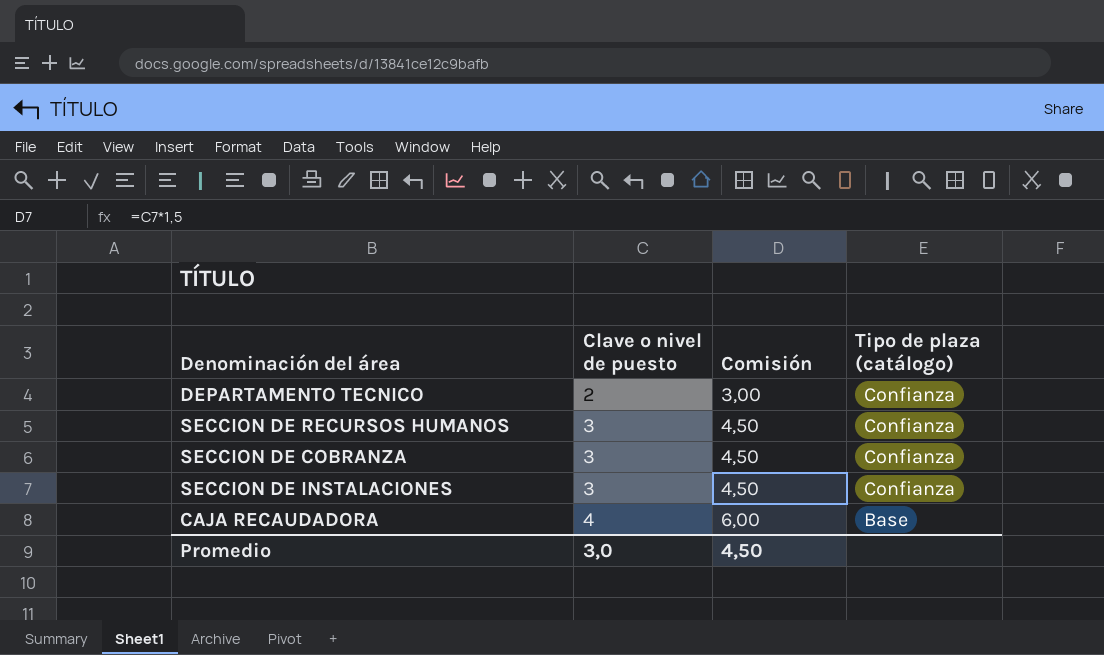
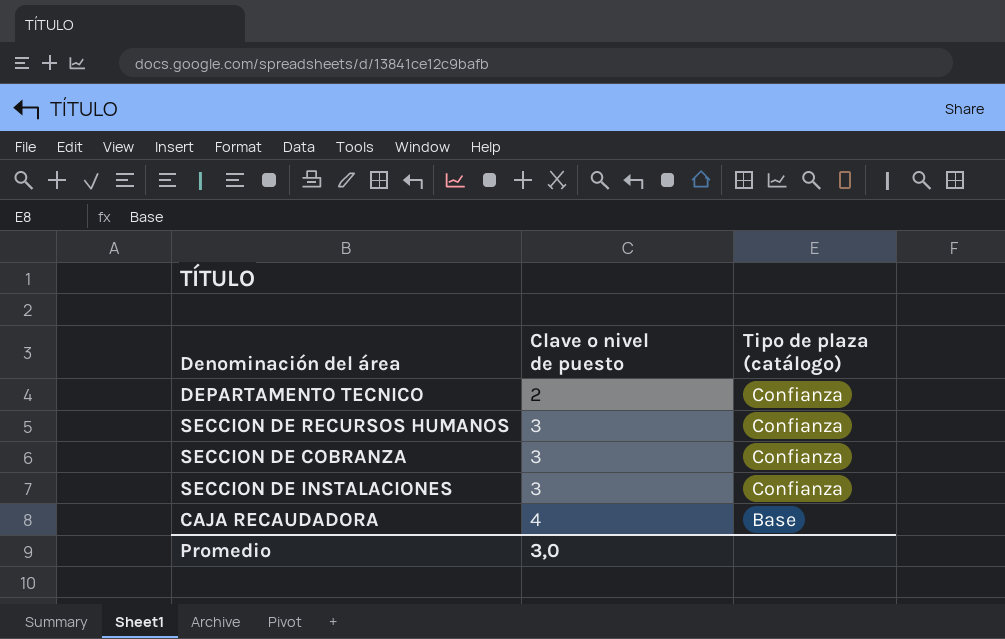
column Comisión | formula: [Clave o nivel de puesto] * 1,5 -> none

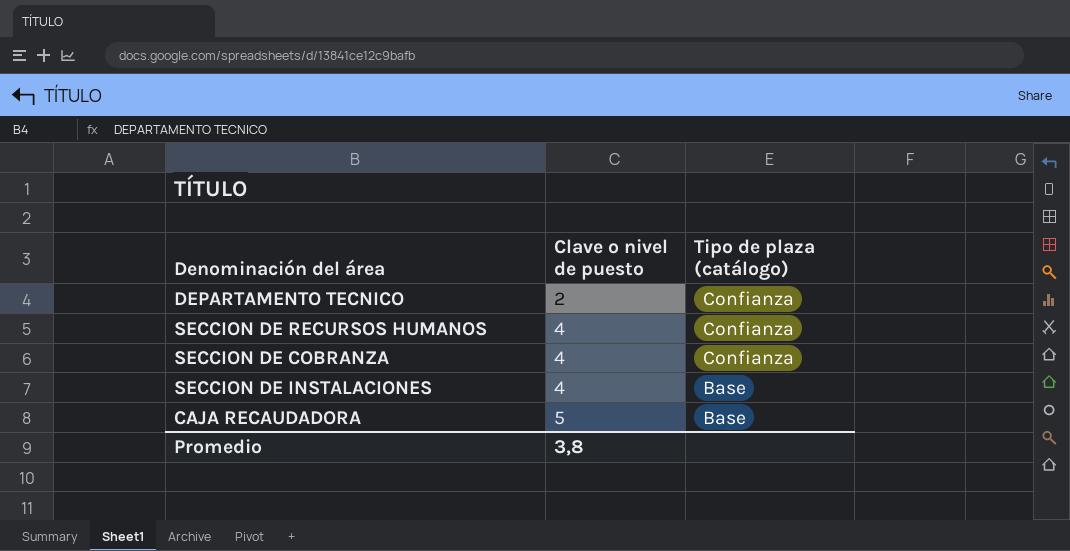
SECCION DE RECURSOS HUMANOS | Clave o nivel de puesto: 3 -> 4
SECCION DE COBRANZA | Clave o nivel de puesto: 3 -> 4
SECCION DE INSTALACIONES | Clave o nivel de puesto: 3 -> 4
SECCION DE INSTALACIONES | Tipo de plaza (catálogo): Confianza -> Base
CAJA RECAUDADORA | Clave o nivel de puesto: 4 -> 5
Promedio | Clave o nivel de puesto: 3,0 -> 3,8

